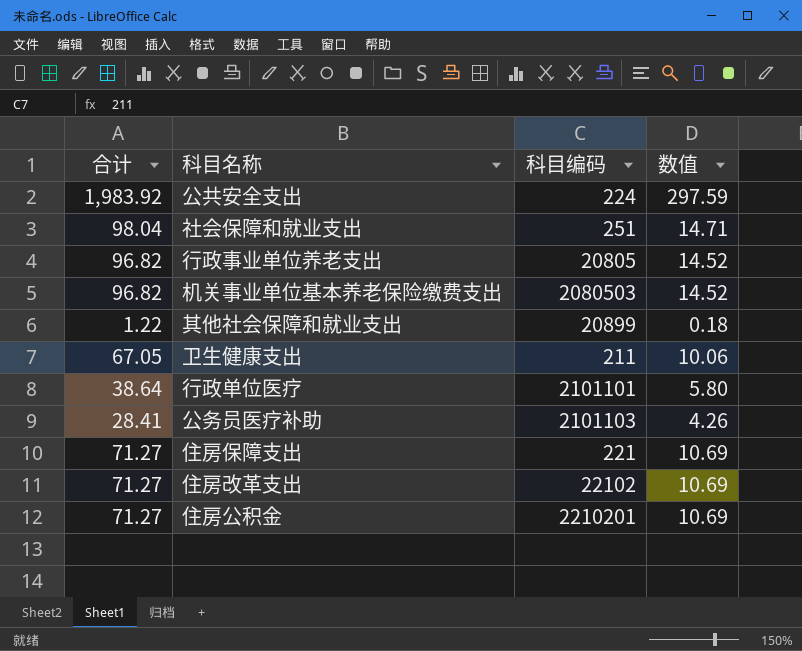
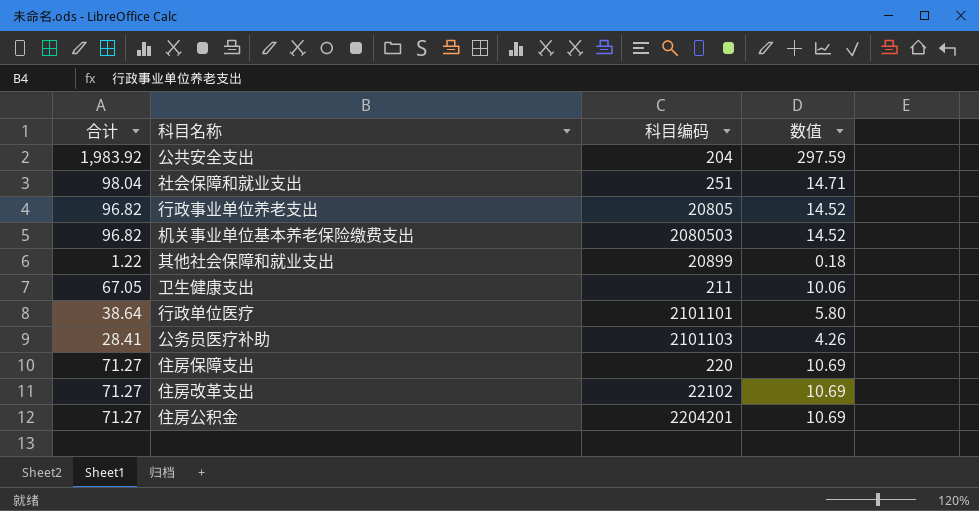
公共安全支出 | 科目编码: 224 -> 204
住房保障支出 | 科目编码: 221 -> 220
住房公积金 | 科目编码: 2210201 -> 2204201

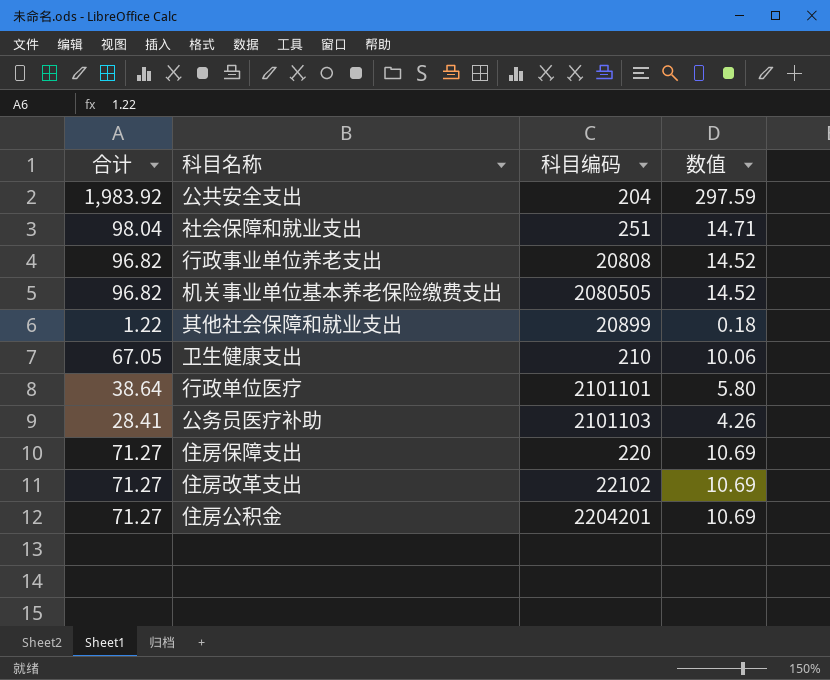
行政事业单位养老支出 | 科目编码: 20805 -> 20808
机关事业单位基本养老保险缴费支出 | 科目编码: 2080503 -> 2080505
卫生健康支出 | 科目编码: 211 -> 210

